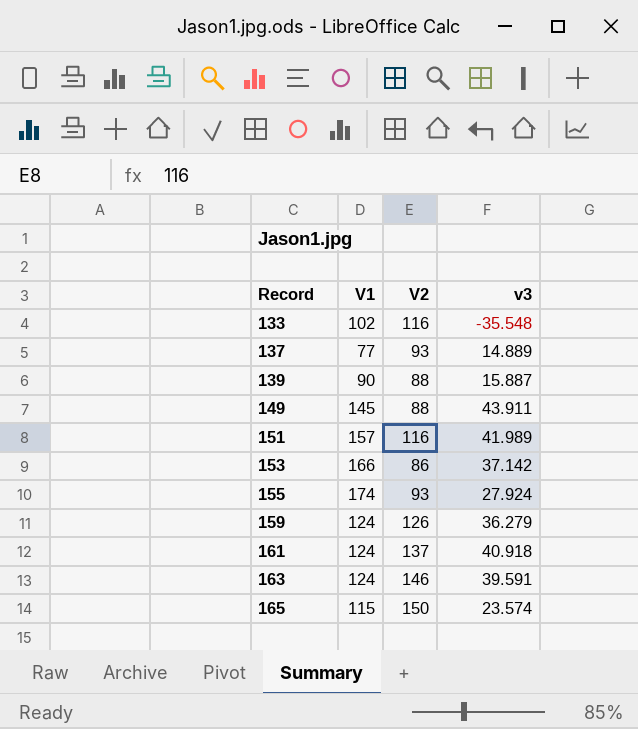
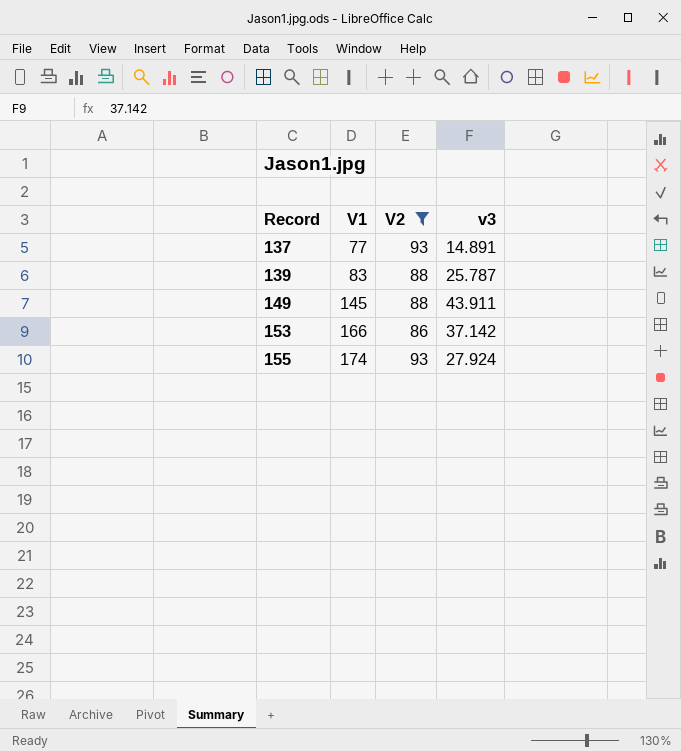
filter: none -> V2 <= 93
137 | v3: 14.889 -> 14.891
139 | V1: 90 -> 83
139 | v3: 15.887 -> 25.787

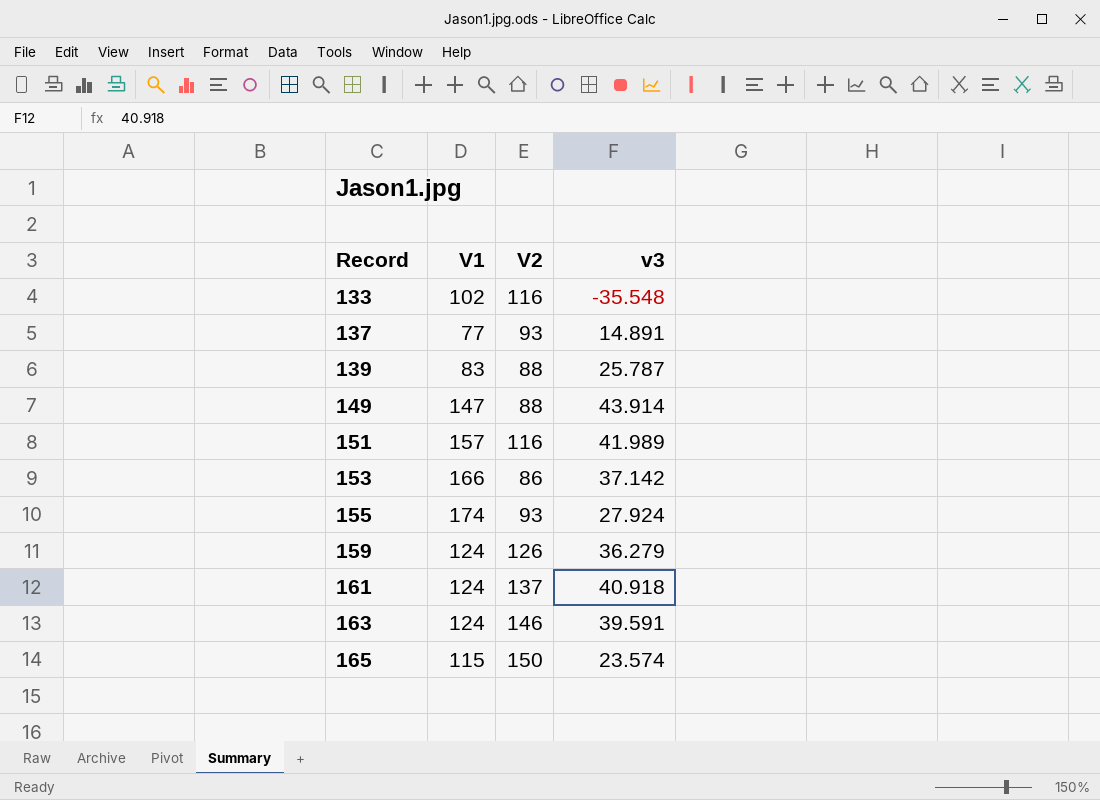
filter: V2 <= 93 -> none
149 | V1: 145 -> 147
149 | v3: 43.911 -> 43.914

